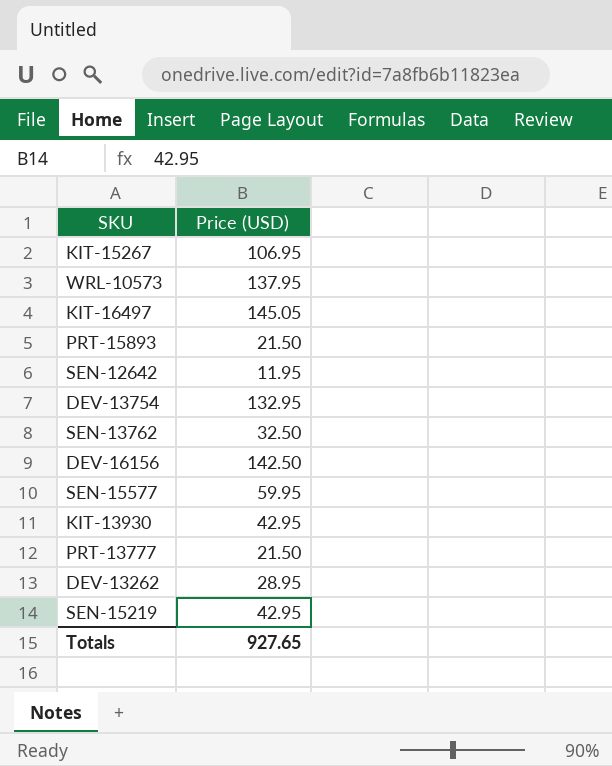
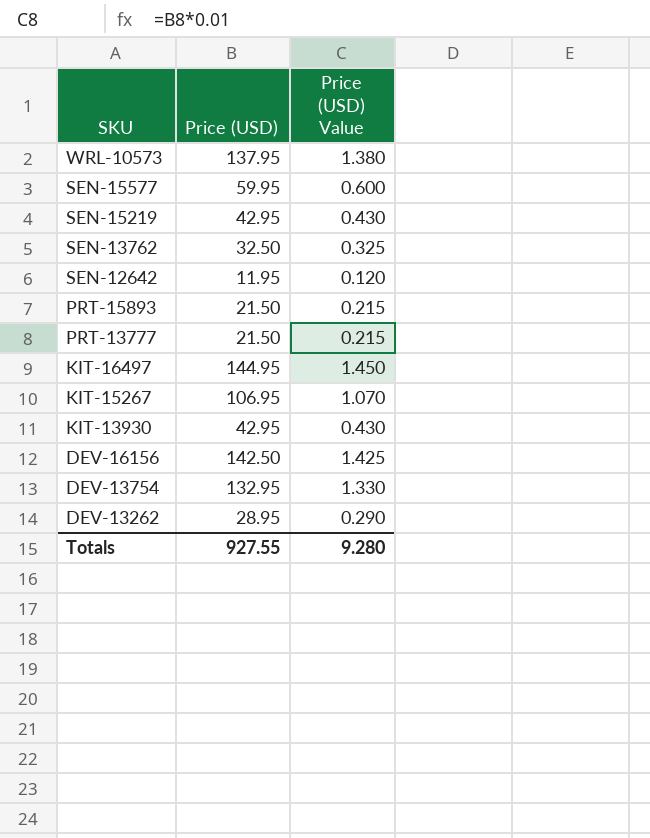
row order: none -> SKU descending
column Price (USD) Value | formula: none -> [Price (USD)] * 0.01
KIT-16497 | Price (USD): 145.05 -> 144.95
Totals | Price (USD): 927.65 -> 927.55

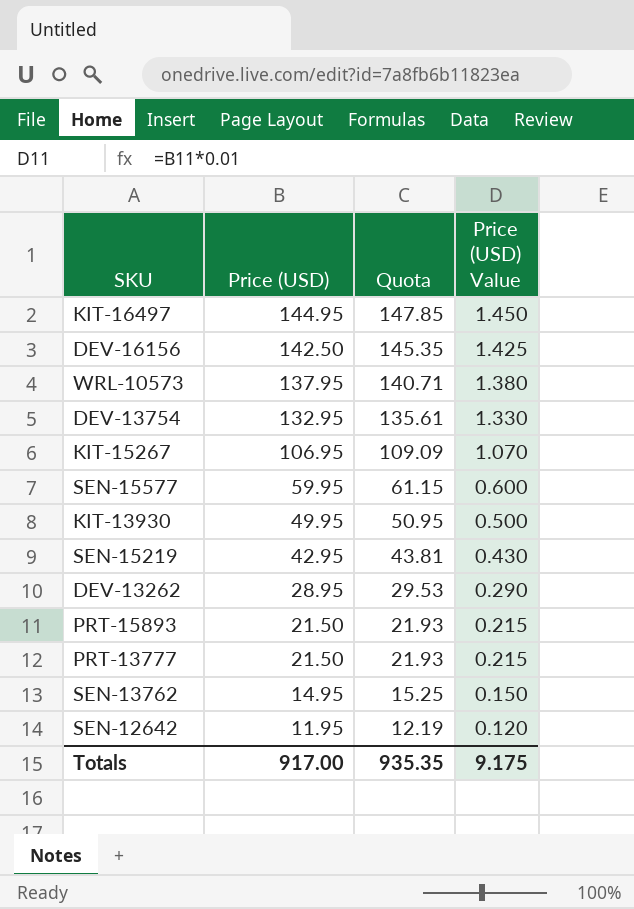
row order: SKU descending -> Price (USD) descending
column Quota | formula: none -> [Price (USD)] * 1.02
KIT-13930 | Price (USD): 42.95 -> 49.95
KIT-13930 | Price (USD) Value: 0.430 -> 0.500
SEN-13762 | Price (USD): 32.50 -> 14.95
SEN-13762 | Price (USD) Value: 0.325 -> 0.150
Totals | Price (USD): 927.55 -> 917.00
Totals | Price (USD) Value: 9.280 -> 9.175

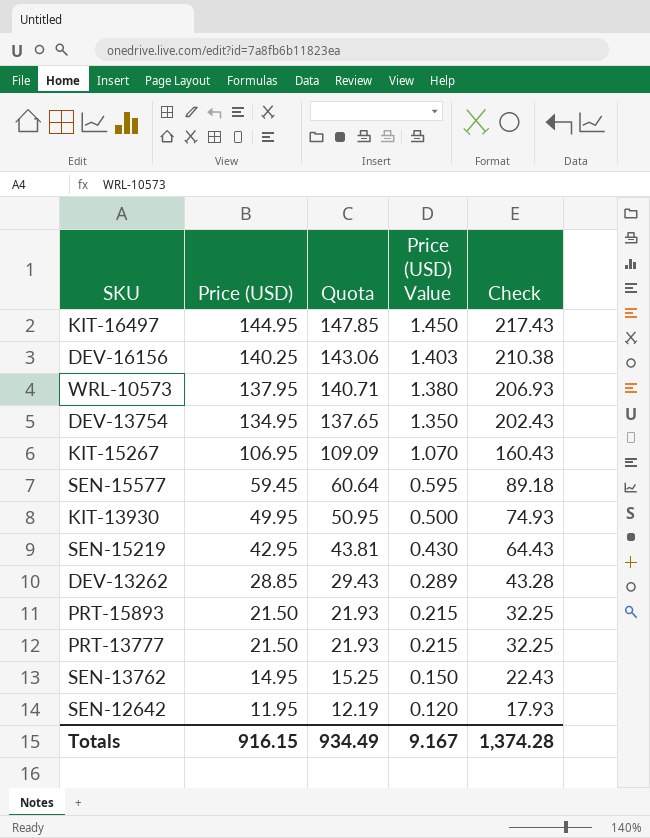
column Check | formula: none -> [Price (USD)] * 1.5
DEV-16156 | Price (USD): 142.50 -> 140.25
DEV-16156 | Quota: 145.35 -> 143.06
DEV-16156 | Price (USD) Value: 1.425 -> 1.403
DEV-13754 | Price (USD): 132.95 -> 134.95
DEV-13754 | Quota: 135.61 -> 137.65
DEV-13754 | Price (USD) Value: 1.330 -> 1.350
SEN-15577 | Price (USD): 59.95 -> 59.45
SEN-15577 | Quota: 61.15 -> 60.64
SEN-15577 | Price (USD) Value: 0.600 -> 0.595
DEV-13262 | Price (USD): 28.95 -> 28.85
DEV-13262 | Quota: 29.53 -> 29.43
DEV-13262 | Price (USD) Value: 0.290 -> 0.289
Totals | Price (USD): 917.00 -> 916.15
Totals | Quota: 935.35 -> 934.49
Totals | Price (USD) Value: 9.175 -> 9.167

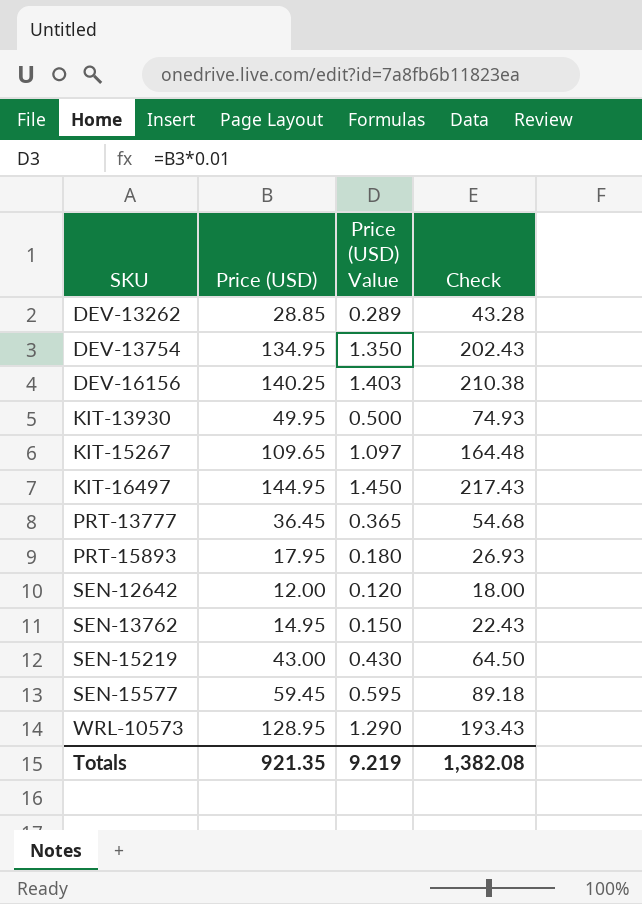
row order: Price (USD) descending -> SKU ascending
column Quota | formula: [Price (USD)] * 1.02 -> none
KIT-15267 | Price (USD): 106.95 -> 109.65
KIT-15267 | Price (USD) Value: 1.070 -> 1.097
KIT-15267 | Check: 160.43 -> 164.48
PRT-13777 | Price (USD): 21.50 -> 36.45
PRT-13777 | Price (USD) Value: 0.215 -> 0.365
PRT-13777 | Check: 32.25 -> 54.68
PRT-15893 | Price (USD): 21.50 -> 17.95
PRT-15893 | Price (USD) Value: 0.215 -> 0.180
PRT-15893 | Check: 32.25 -> 26.93
SEN-12642 | Price (USD): 11.95 -> 12.00
SEN-12642 | Check: 17.93 -> 18.00
SEN-15219 | Price (USD): 42.95 -> 43.00
SEN-15219 | Check: 64.43 -> 64.50
WRL-10573 | Price (USD): 137.95 -> 128.95
WRL-10573 | Price (USD) Value: 1.380 -> 1.290
WRL-10573 | Check: 206.93 -> 193.43
Totals | Price (USD): 916.15 -> 921.35
Totals | Price (USD) Value: 9.167 -> 9.219
Totals | Check: 1,374.28 -> 1,382.08

